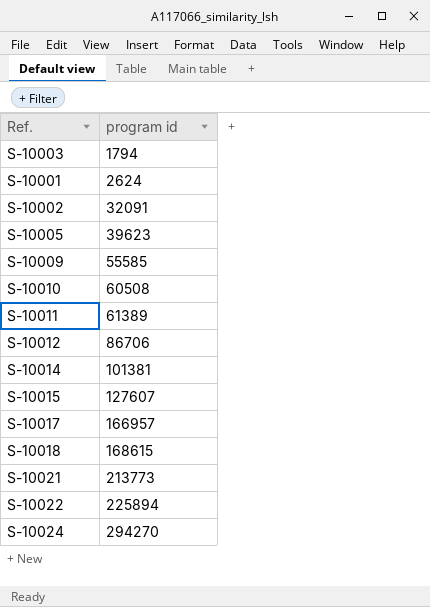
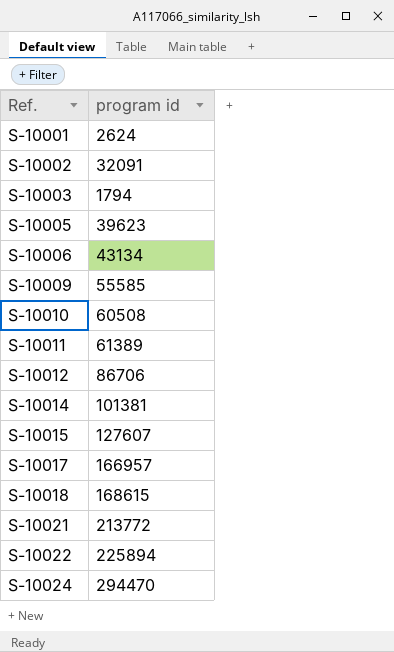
row order: program id ascending -> Ref. ascending
row S-10006: none -> 43134
S-10021 | program id: 213773 -> 213772
S-10024 | program id: 294270 -> 294470

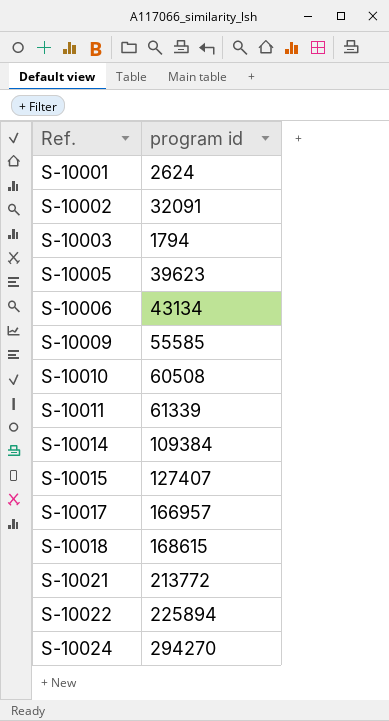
row S-10012: 86706 -> none
S-10011 | program id: 61389 -> 61339
S-10014 | program id: 101381 -> 109384
S-10015 | program id: 127607 -> 127407
S-10024 | program id: 294470 -> 294270

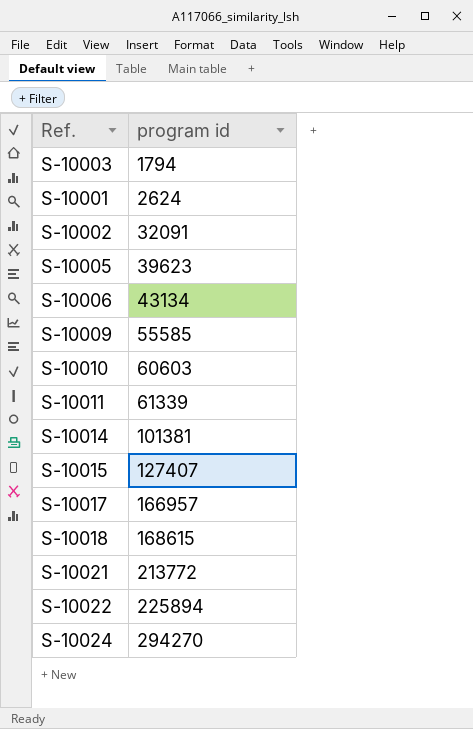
row order: Ref. ascending -> program id ascending
S-10010 | program id: 60508 -> 60603
S-10014 | program id: 109384 -> 101381

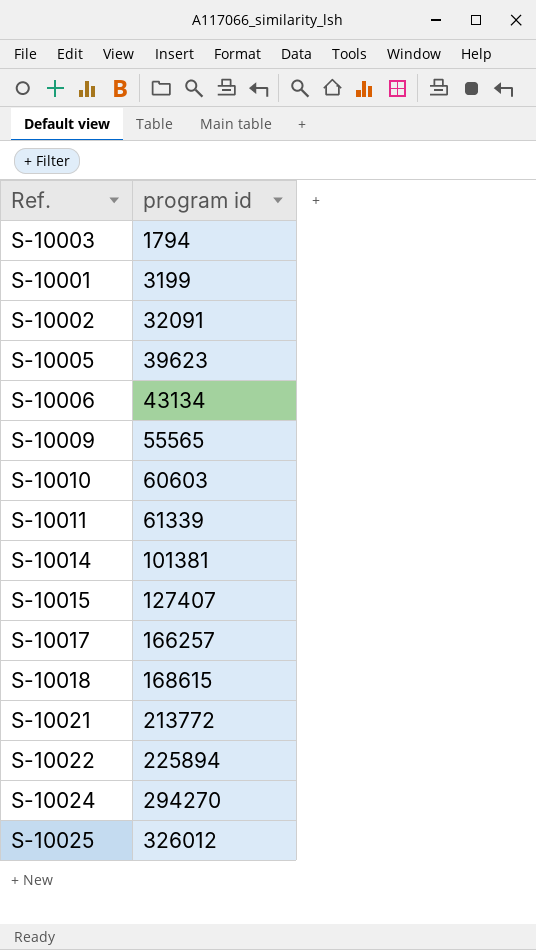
S-10001 | program id: 2624 -> 3199
S-10009 | program id: 55585 -> 55565
S-10017 | program id: 166957 -> 166257
row S-10025: none -> 326012

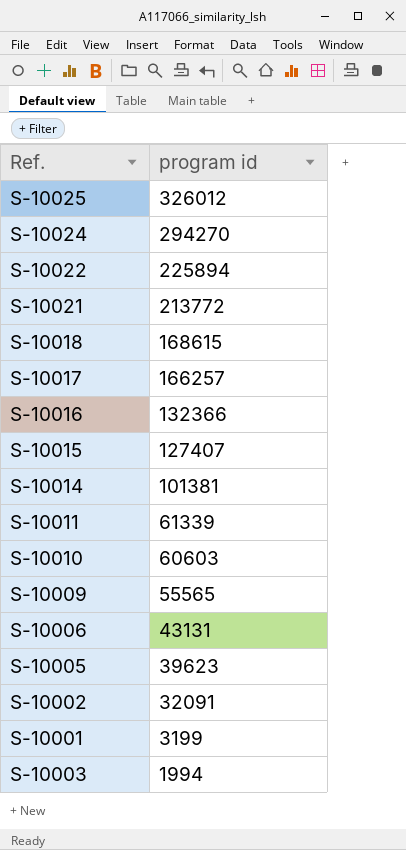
row order: program id ascending -> program id descending
row S-10016: none -> 132366
S-10006 | program id: 43134 -> 43131
S-10003 | program id: 1794 -> 1994

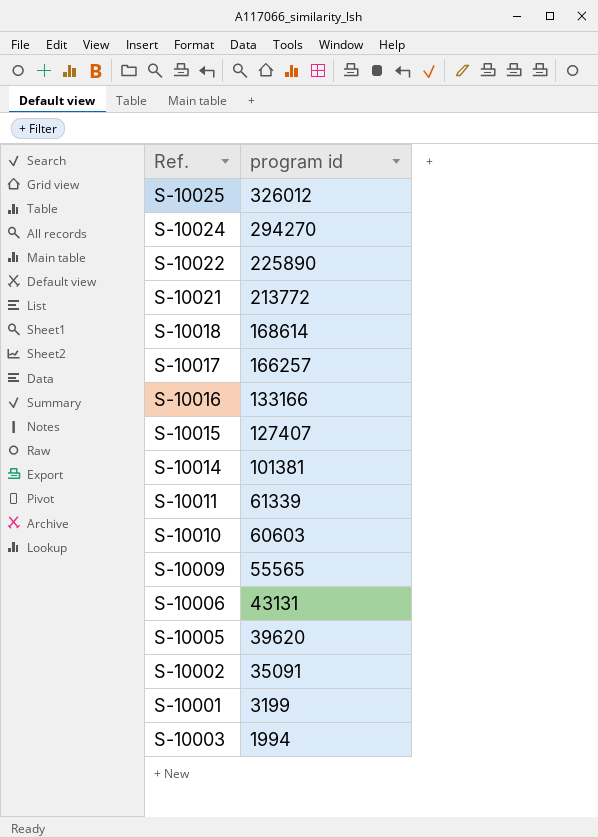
S-10022 | program id: 225894 -> 225890
S-10018 | program id: 168615 -> 168614
S-10016 | program id: 132366 -> 133166
S-10005 | program id: 39623 -> 39620
S-10002 | program id: 32091 -> 35091

